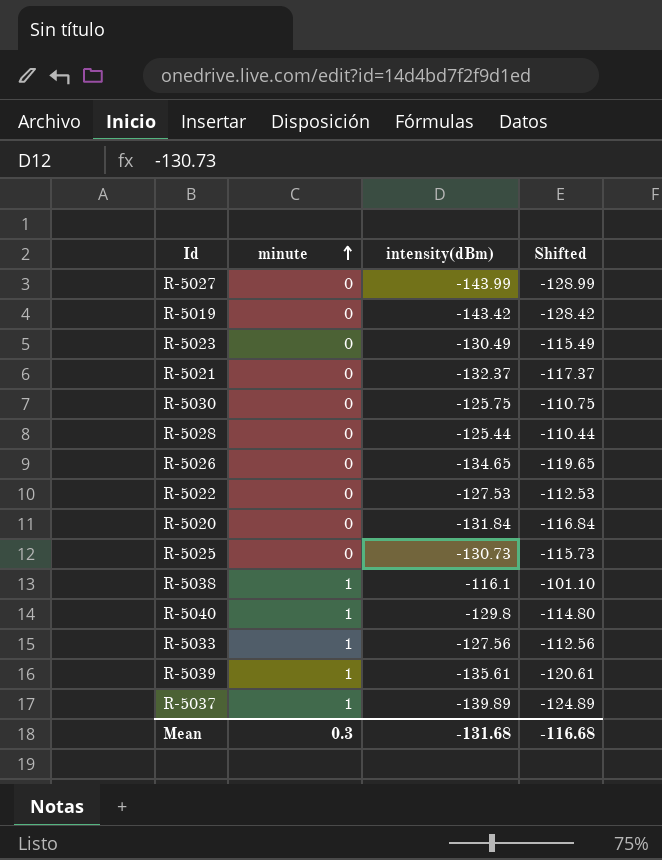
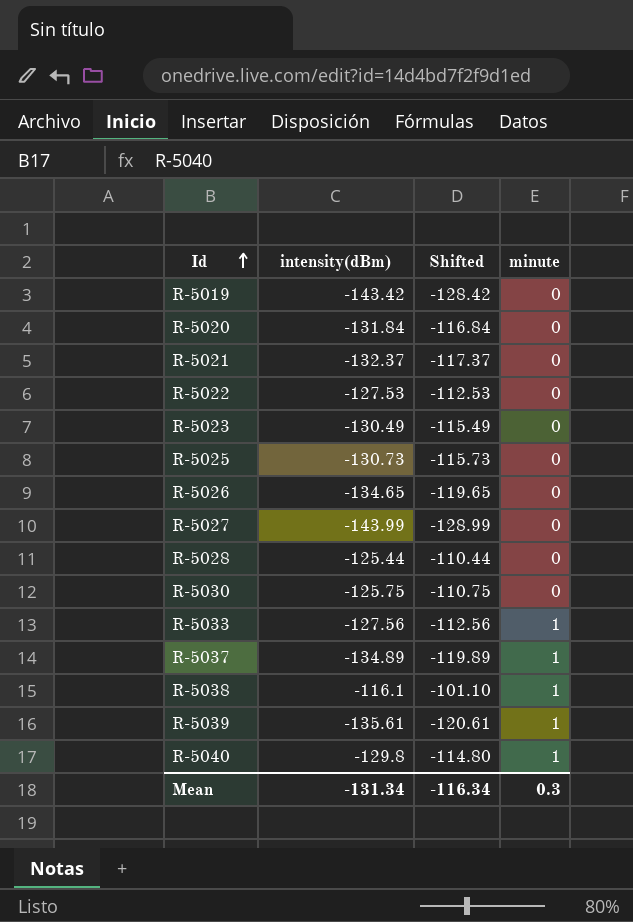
row order: minute ascending -> Id ascending
column minute | position: 2 -> 4
R-5037 | intensity(dBm): -139.89 -> -134.89
R-5037 | Shifted: -124.89 -> -119.89
Mean | intensity(dBm): -131.68 -> -131.34
Mean | Shifted: -116.68 -> -116.34

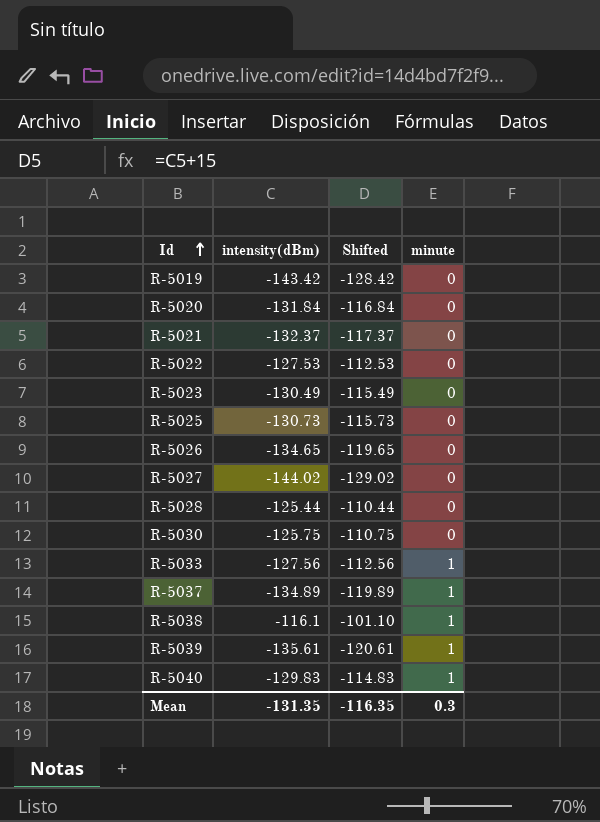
R-5027 | intensity(dBm): -143.99 -> -144.02
R-5027 | Shifted: -128.99 -> -129.02
R-5040 | intensity(dBm): -129.8 -> -129.83
R-5040 | Shifted: -114.80 -> -114.83
Mean | intensity(dBm): -131.34 -> -131.35
Mean | Shifted: -116.34 -> -116.35

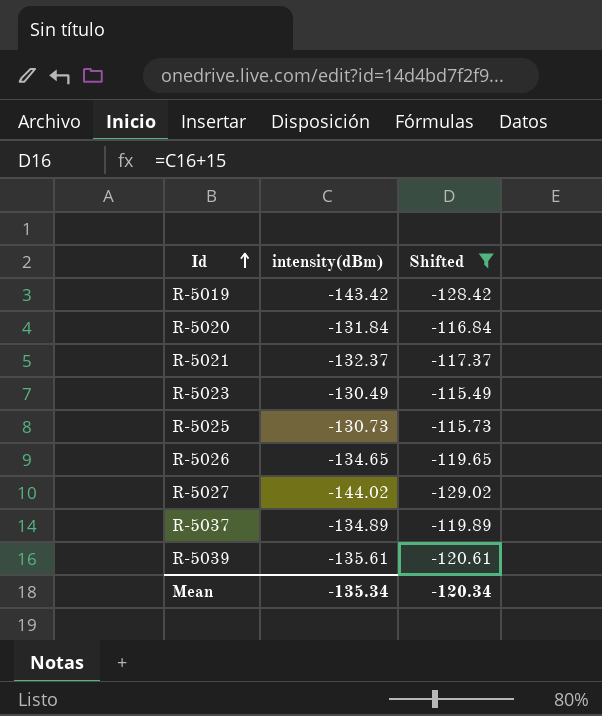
filter: none -> Shifted <= -115.49
column minute | position: 4 -> none
Mean | intensity(dBm): -131.35 -> -135.34
Mean | Shifted: -116.35 -> -120.34

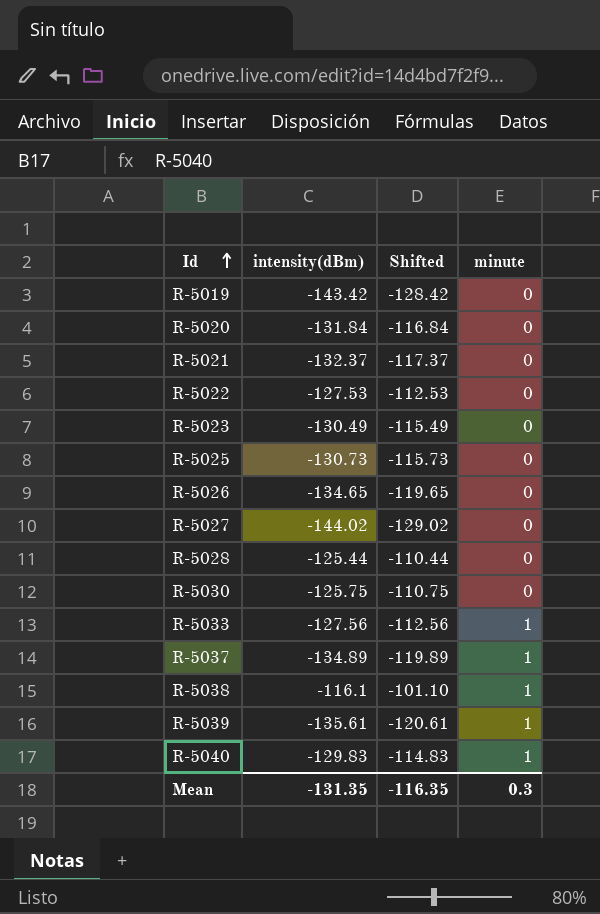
filter: Shifted <= -115.49 -> none
column minute | position: none -> 4
Mean | intensity(dBm): -135.34 -> -131.35
Mean | Shifted: -120.34 -> -116.35

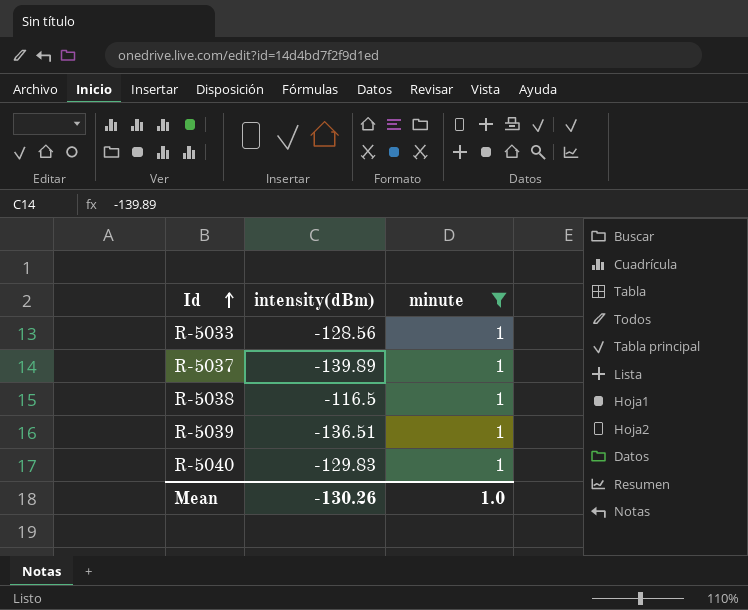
filter: none -> minute = 1
column Shifted | formula: [intensity(dBm)] + 15 -> none
R-5033 | intensity(dBm): -127.56 -> -128.56
R-5037 | intensity(dBm): -134.89 -> -139.89
R-5038 | intensity(dBm): -116.1 -> -116.5
R-5039 | intensity(dBm): -135.61 -> -136.51
Mean | intensity(dBm): -131.35 -> -130.26
Mean | minute: 0.3 -> 1.0

